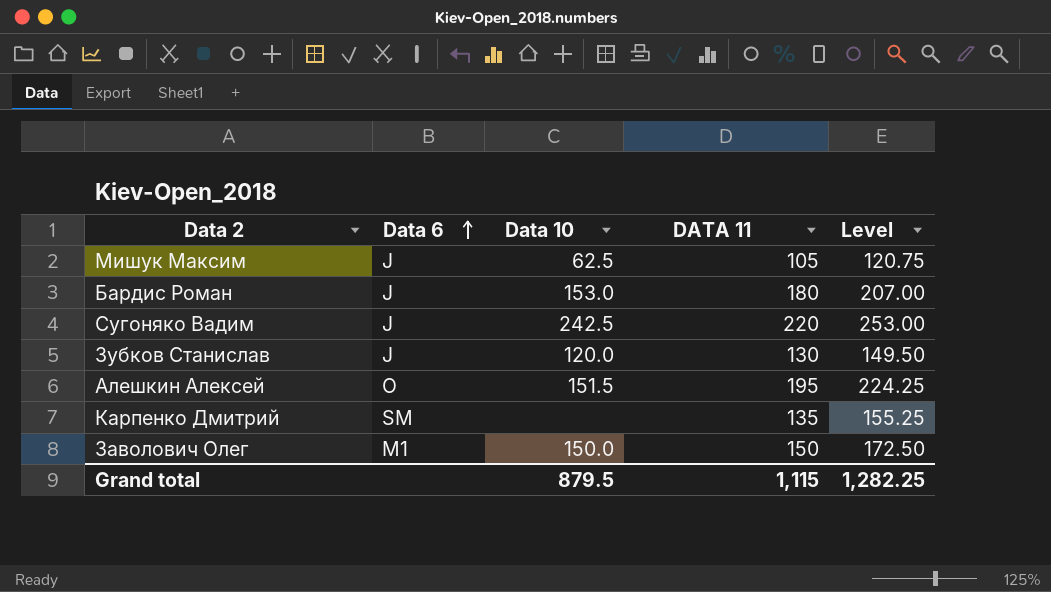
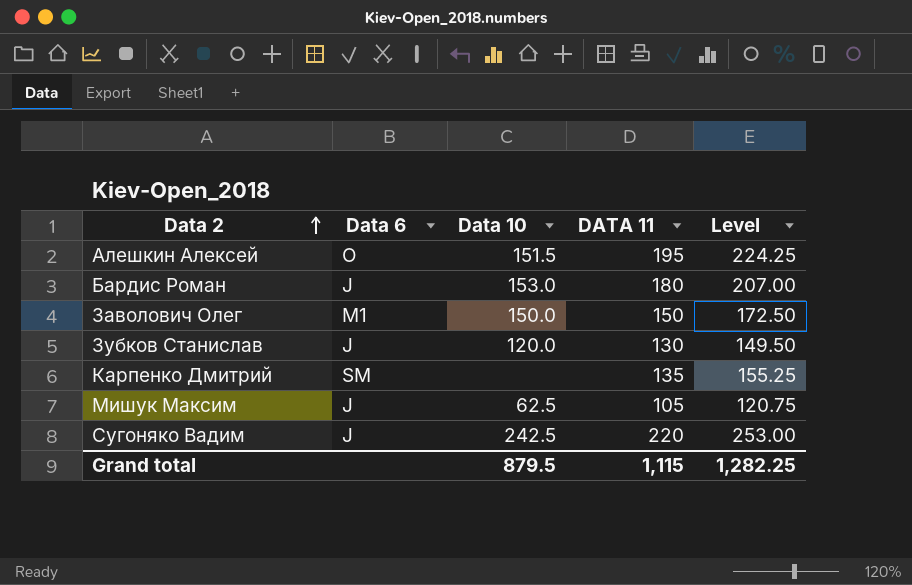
row order: Data 6 ascending -> Data 2 ascending

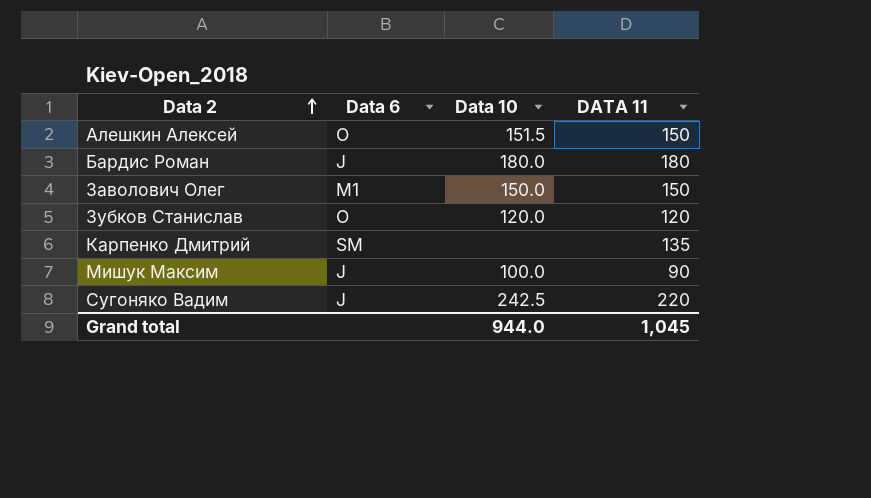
column Level | formula: [DATA 11] * 1.15 -> none
Алешкин Алексей | DATA 11: 195 -> 150
Бардис Роман | Data 10: 153.0 -> 180.0
Зубков Станислав | Data 6: J -> O
Зубков Станислав | DATA 11: 130 -> 120
Мишук Максим | Data 10: 62.5 -> 100.0
Мишук Максим | DATA 11: 105 -> 90
Grand total | Data 10: 879.5 -> 944.0
Grand total | DATA 11: 1,115 -> 1,045

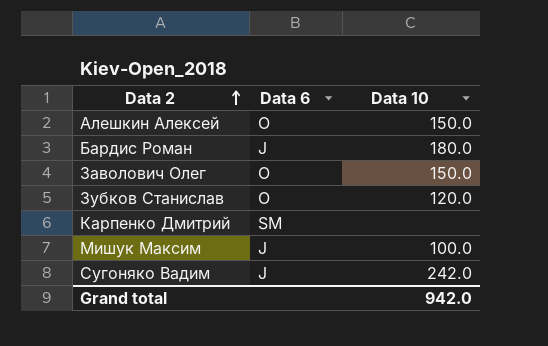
column DATA 11 | position: 4 -> none
Алешкин Алексей | Data 10: 151.5 -> 150.0
Заволович Олег | Data 6: М1 -> O
Сугоняко Вадим | Data 10: 242.5 -> 242.0
Grand total | Data 10: 944.0 -> 942.0

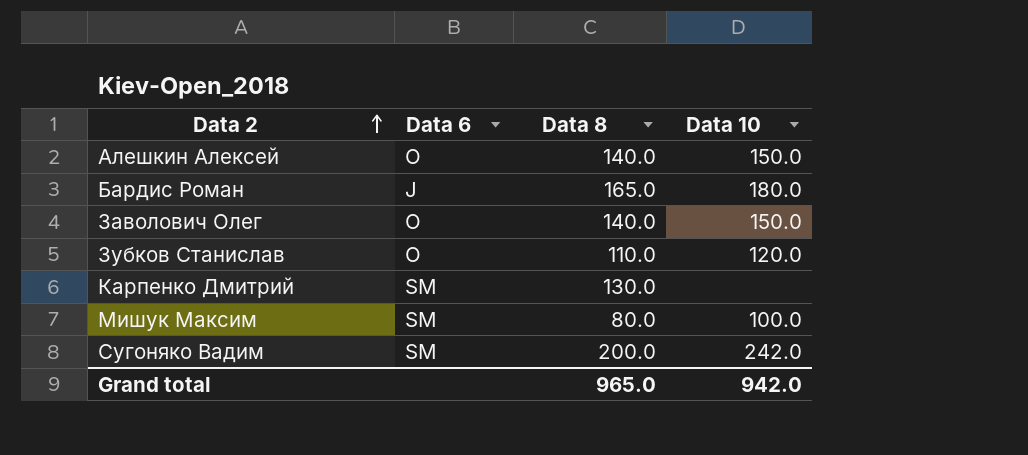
column Data 8 | position: none -> 3
Мишук Максим | Data 6: J -> SM
Сугоняко Вадим | Data 6: J -> SM

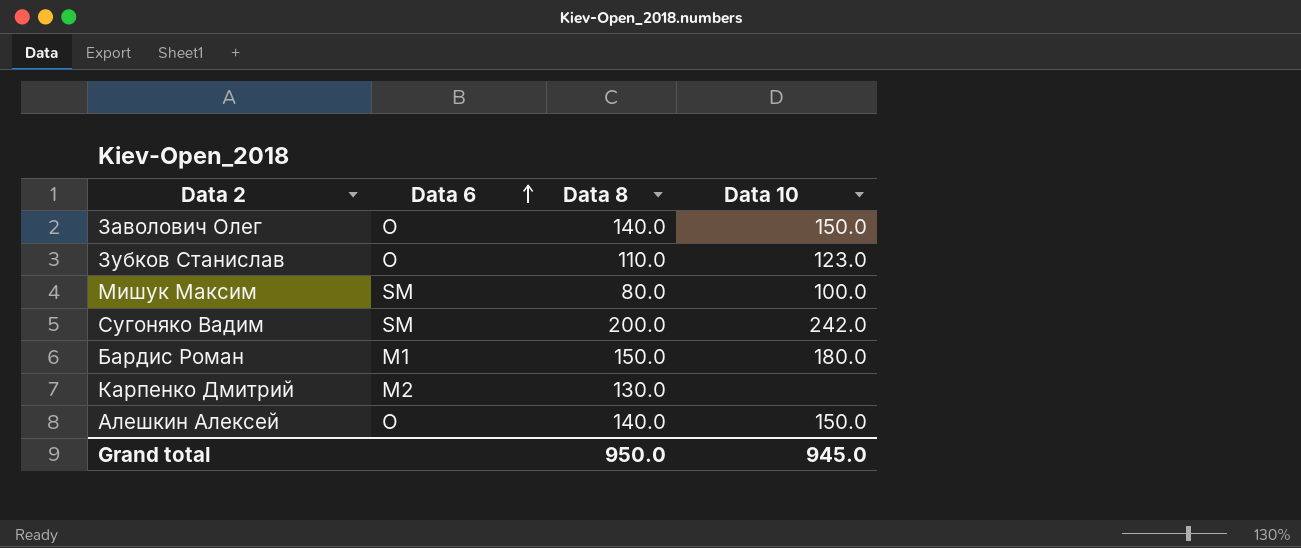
row order: Data 2 ascending -> Data 6 ascending
Зубков Станислав | Data 10: 120.0 -> 123.0
Бардис Роман | Data 6: J -> М1
Бардис Роман | Data 8: 165.0 -> 150.0
Карпенко Дмитрий | Data 6: SM -> М2
Алешкин Алексей | Data 6: O -> О
Grand total | Data 8: 965.0 -> 950.0
Grand total | Data 10: 942.0 -> 945.0

